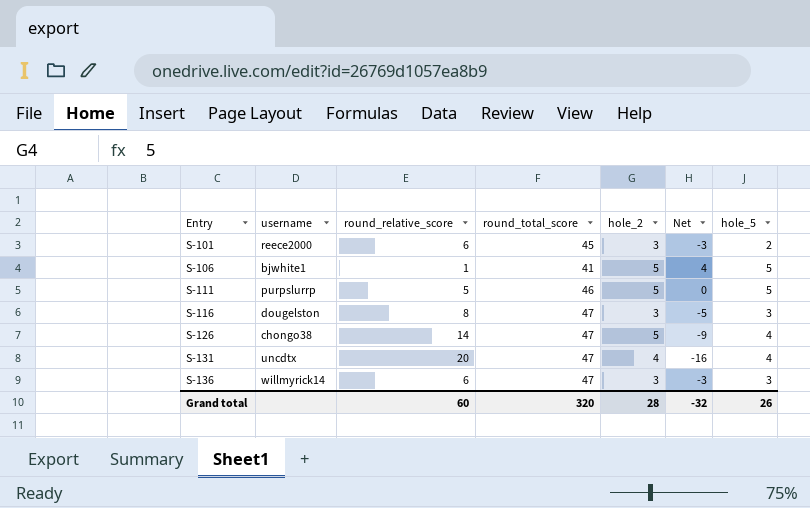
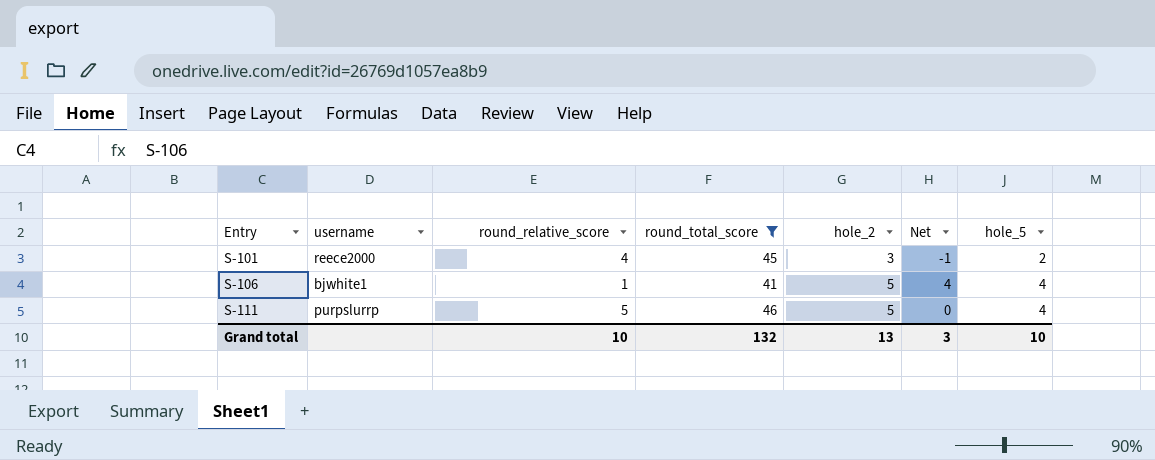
filter: none -> round_total_score != 47
S-101 | round_relative_score: 6 -> 4
S-101 | Net: -3 -> -1
S-106 | hole_5: 5 -> 4
S-111 | hole_5: 5 -> 4
Grand total | round_relative_score: 60 -> 10
Grand total | round_total_score: 320 -> 132
Grand total | hole_2: 28 -> 13
Grand total | Net: -32 -> 3
Grand total | hole_5: 26 -> 10

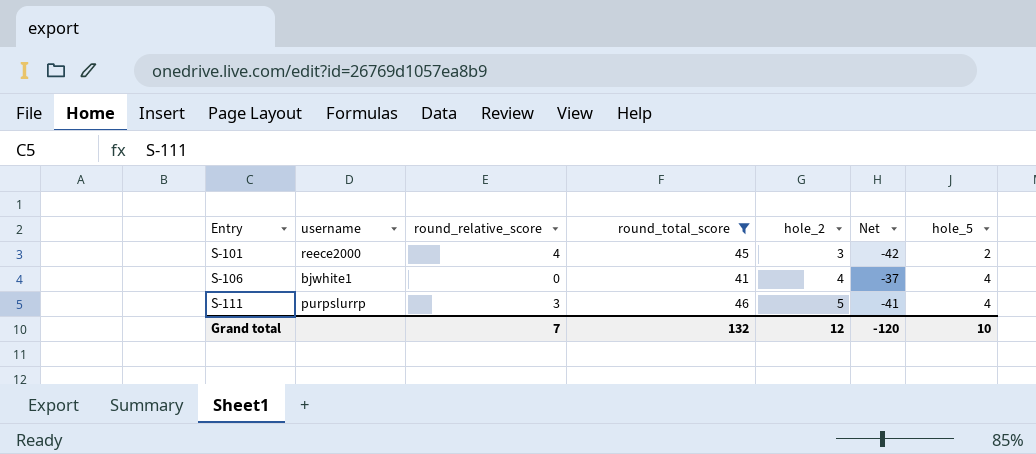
column Net | formula: [hole_2] - [round_relative_score] -> [hole_2] - [round_total_score]
S-106 | round_relative_score: 1 -> 0
S-106 | hole_2: 5 -> 4
S-111 | round_relative_score: 5 -> 3
Grand total | round_relative_score: 10 -> 7
Grand total | hole_2: 13 -> 12
Grand total | Net: 3 -> -120

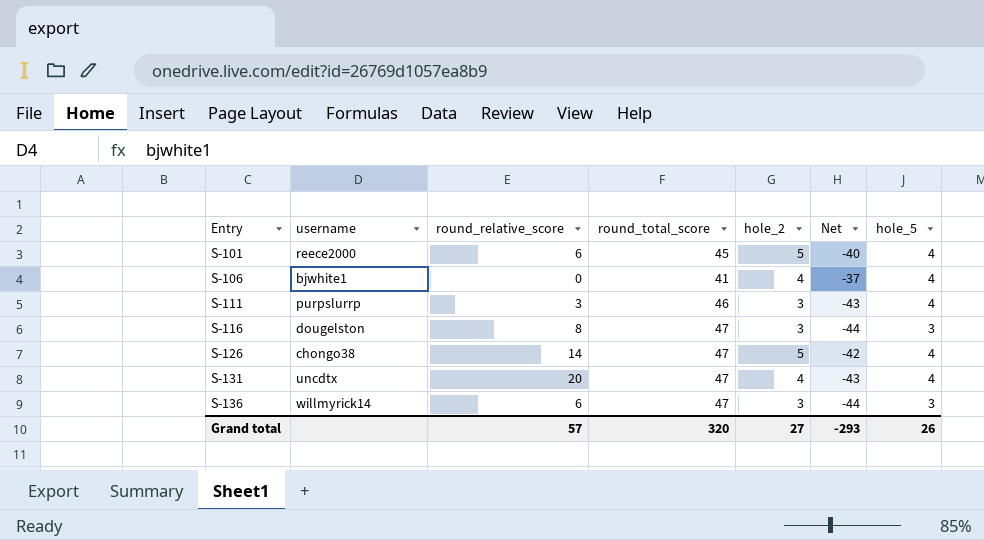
filter: round_total_score != 47 -> none
S-101 | round_relative_score: 4 -> 6
S-101 | hole_2: 3 -> 5
S-101 | Net: -42 -> -40
S-101 | hole_5: 2 -> 4
S-111 | hole_2: 5 -> 3
S-111 | Net: -41 -> -43
Grand total | round_relative_score: 7 -> 57
Grand total | round_total_score: 132 -> 320
Grand total | hole_2: 12 -> 27
Grand total | Net: -120 -> -293
Grand total | hole_5: 10 -> 26

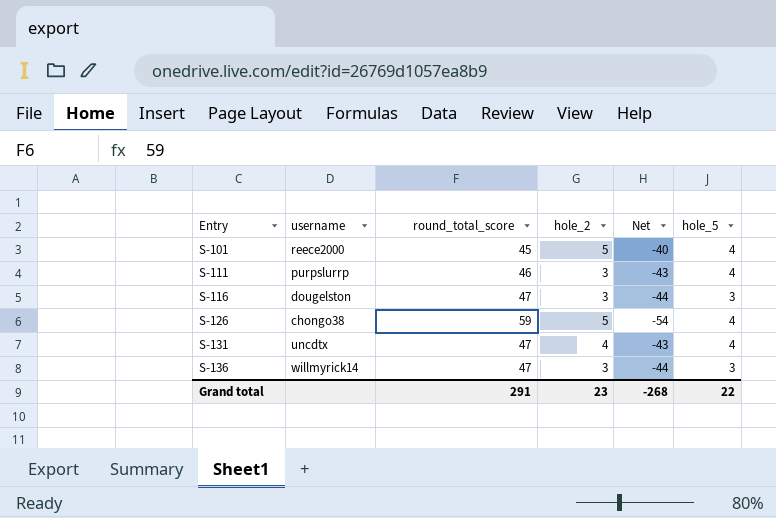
column round_relative_score | position: 3 -> none
row S-106: bjwhite1 | 0 | 41 | 4 | -37 | 4 -> none
S-126 | round_total_score: 47 -> 59
S-126 | Net: -42 -> -54
Grand total | round_total_score: 320 -> 291
Grand total | hole_2: 27 -> 23
Grand total | Net: -293 -> -268
Grand total | hole_5: 26 -> 22

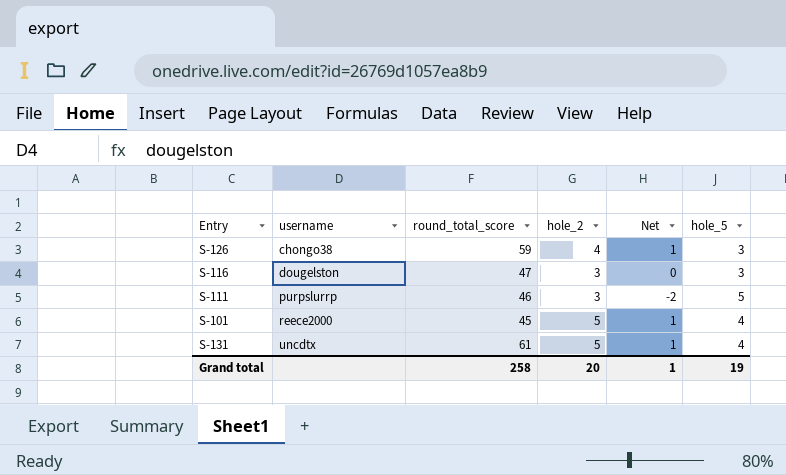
row order: Entry ascending -> username ascending
column Net | formula: [hole_2] - [round_total_score] -> [hole_2] - [hole_5]
row S-136: willmyrick14 | 47 | 3 | -44 | 3 -> none
S-126 | hole_2: 5 -> 4
S-126 | hole_5: 4 -> 3
S-111 | hole_5: 4 -> 5
S-131 | round_total_score: 47 -> 61
S-131 | hole_2: 4 -> 5
Grand total | round_total_score: 291 -> 258
Grand total | hole_2: 23 -> 20
Grand total | Net: -268 -> 1
Grand total | hole_5: 22 -> 19

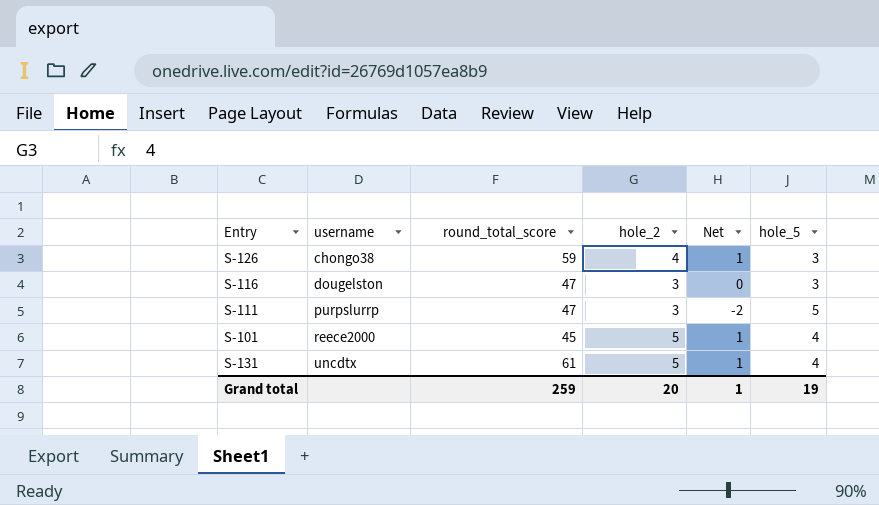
S-111 | round_total_score: 46 -> 47
Grand total | round_total_score: 258 -> 259

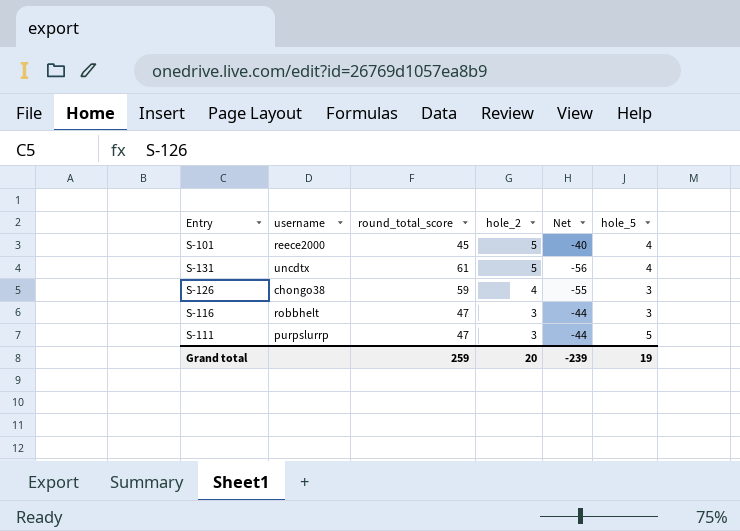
row order: username ascending -> hole_2 descending
column Net | formula: [hole_2] - [hole_5] -> [hole_2] - [round_total_score]
S-116 | username: dougelston -> robbhelt
Grand total | Net: 1 -> -239

